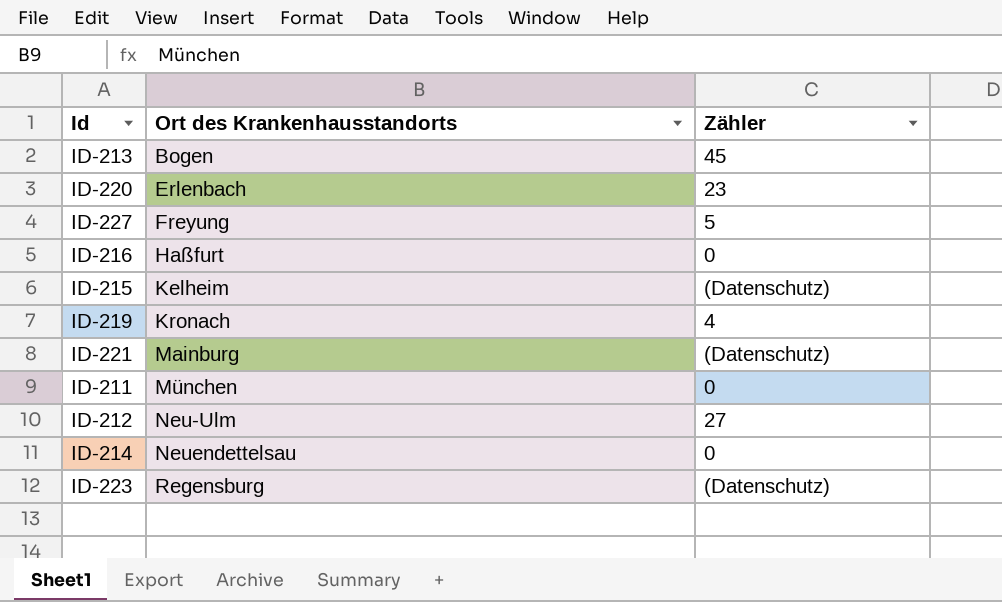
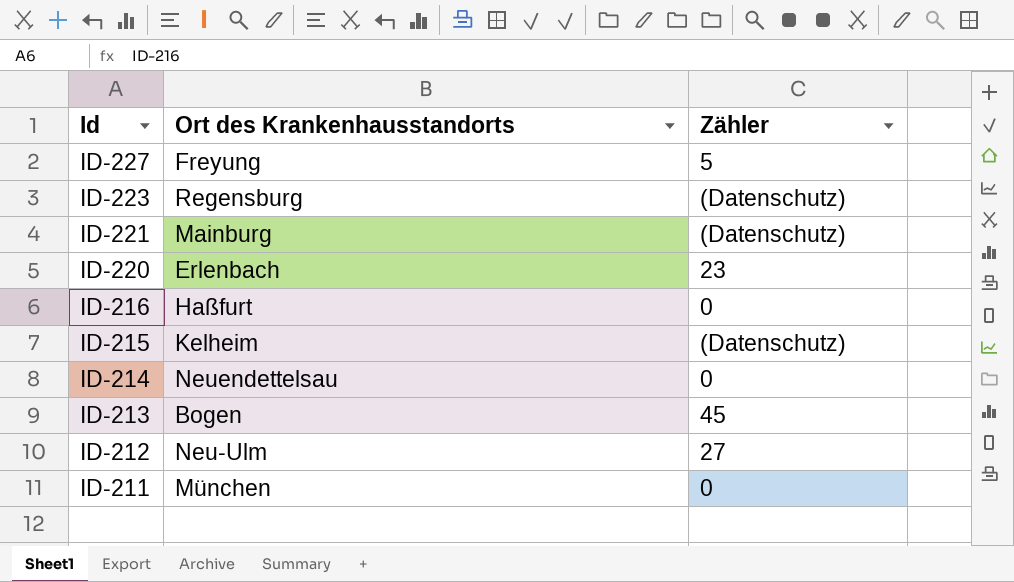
row order: Ort des Krankenhausstandorts ascending -> Id descending
row ID-219: Kronach | 4 -> none

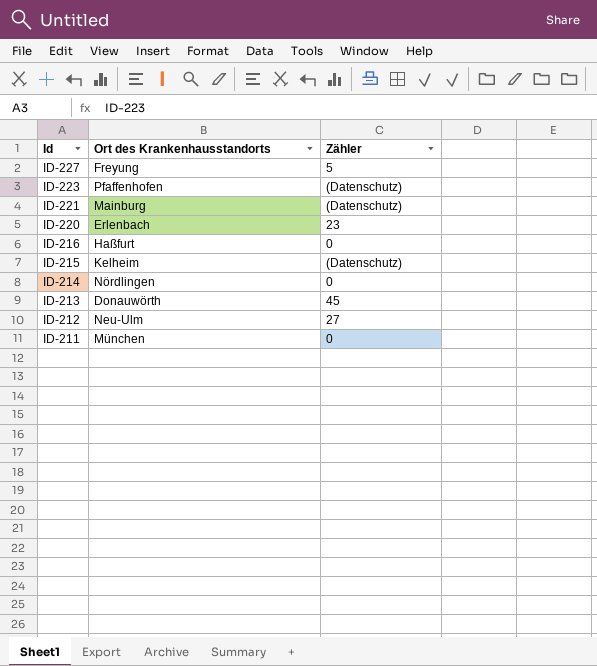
ID-223 | Ort des Krankenhausstandorts: Regensburg -> Pfaffenhofen
ID-214 | Ort des Krankenhausstandorts: Neuendettelsau -> Nördlingen
ID-213 | Ort des Krankenhausstandorts: Bogen -> Donauwörth

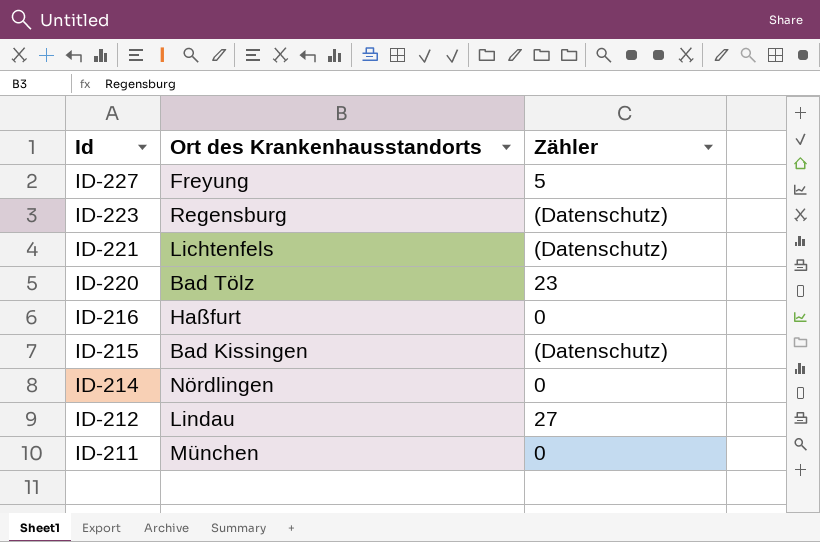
row ID-213: Donauwörth | 45 -> none
ID-223 | Ort des Krankenhausstandorts: Pfaffenhofen -> Regensburg
ID-221 | Ort des Krankenhausstandorts: Mainburg -> Lichtenfels
ID-220 | Ort des Krankenhausstandorts: Erlenbach -> Bad Tölz
ID-215 | Ort des Krankenhausstandorts: Kelheim -> Bad Kissingen
ID-212 | Ort des Krankenhausstandorts: Neu-Ulm -> Lindau

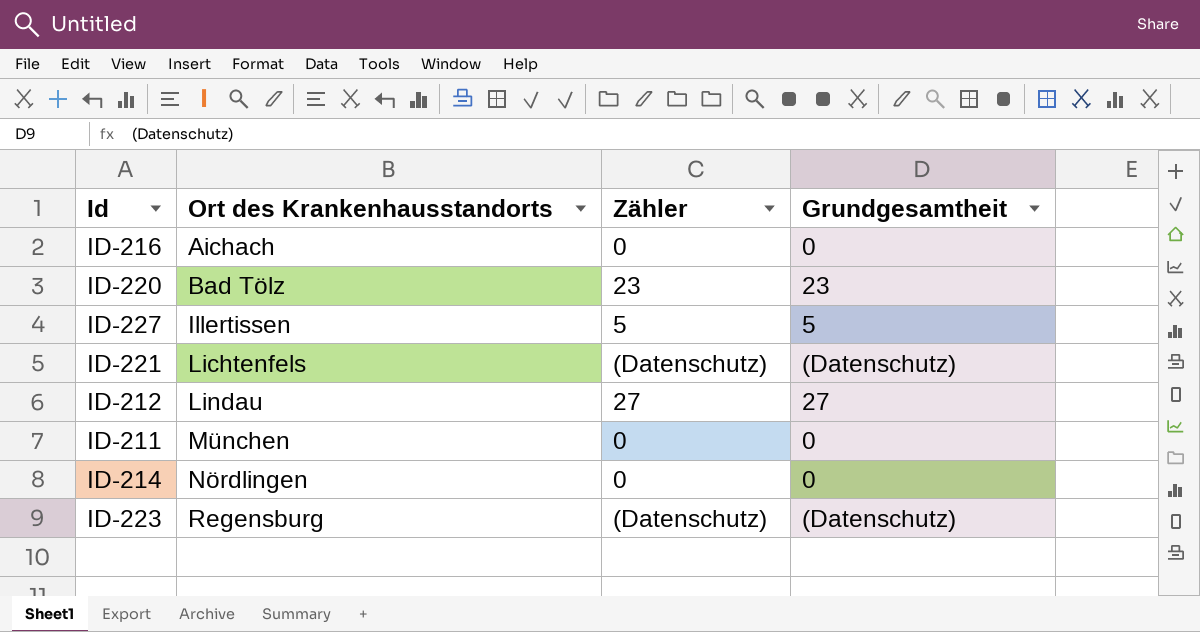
row order: Id descending -> Ort des Krankenhausstandorts ascending
column Grundgesamtheit | position: none -> 4
row ID-215: Bad Kissingen | (Datenschutz) -> none
ID-216 | Ort des Krankenhausstandorts: Haßfurt -> Aichach
ID-227 | Ort des Krankenhausstandorts: Freyung -> Illertissen

